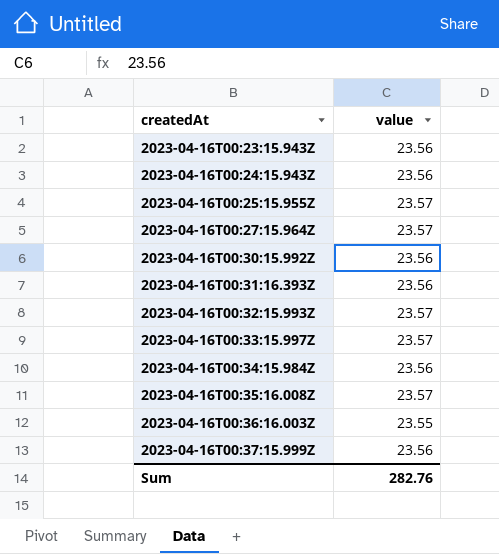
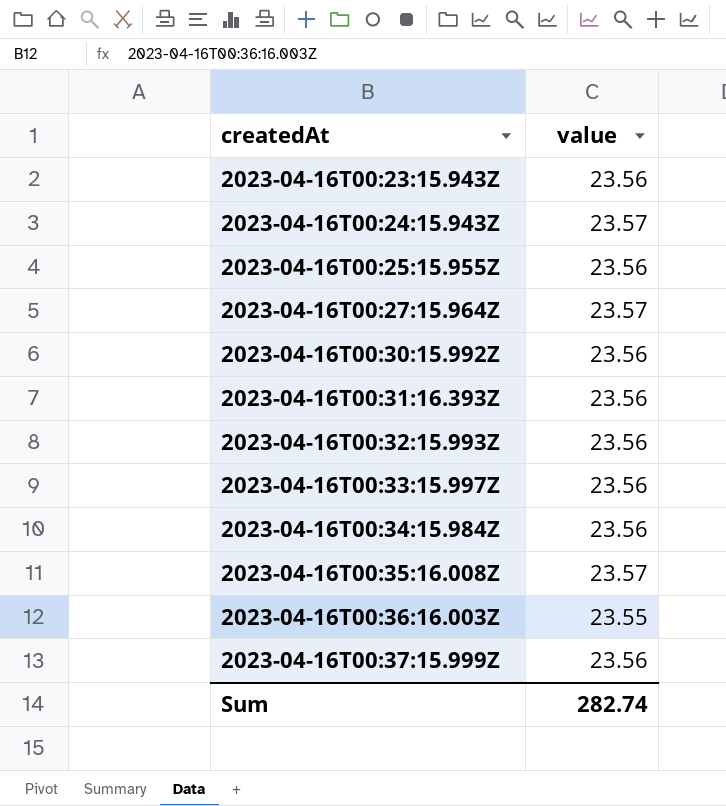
2023-04-16T00:24:15.943Z | value: 23.56 -> 23.57
2023-04-16T00:25:15.955Z | value: 23.57 -> 23.56
2023-04-16T00:32:15.993Z | value: 23.57 -> 23.56
2023-04-16T00:33:15.997Z | value: 23.57 -> 23.56
Sum | value: 282.76 -> 282.74

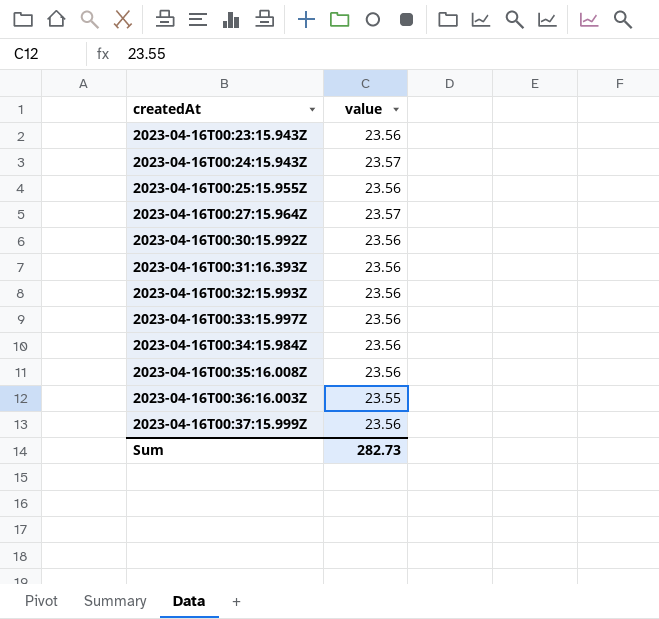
2023-04-16T00:35:16.008Z | value: 23.57 -> 23.56
Sum | value: 282.74 -> 282.73

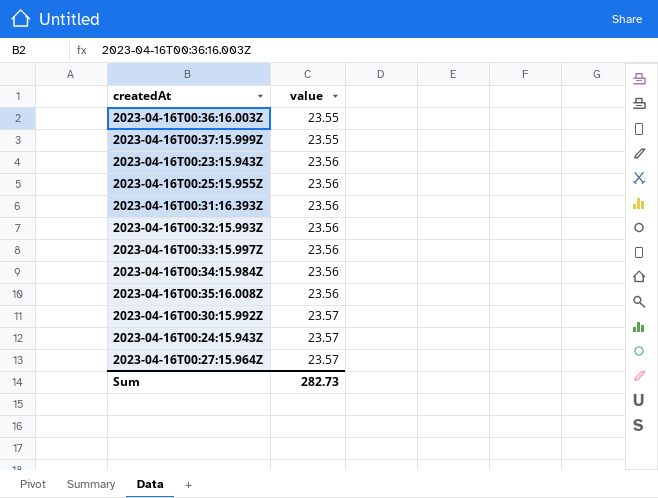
row order: createdAt ascending -> value ascending
2023-04-16T00:37:15.999Z | value: 23.56 -> 23.55
2023-04-16T00:30:15.992Z | value: 23.56 -> 23.57

